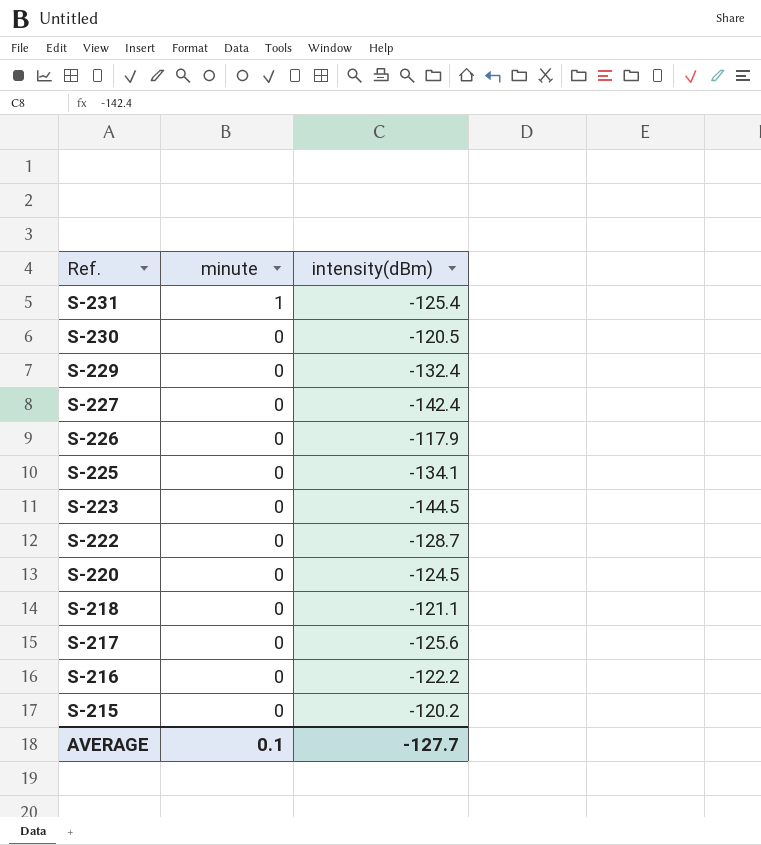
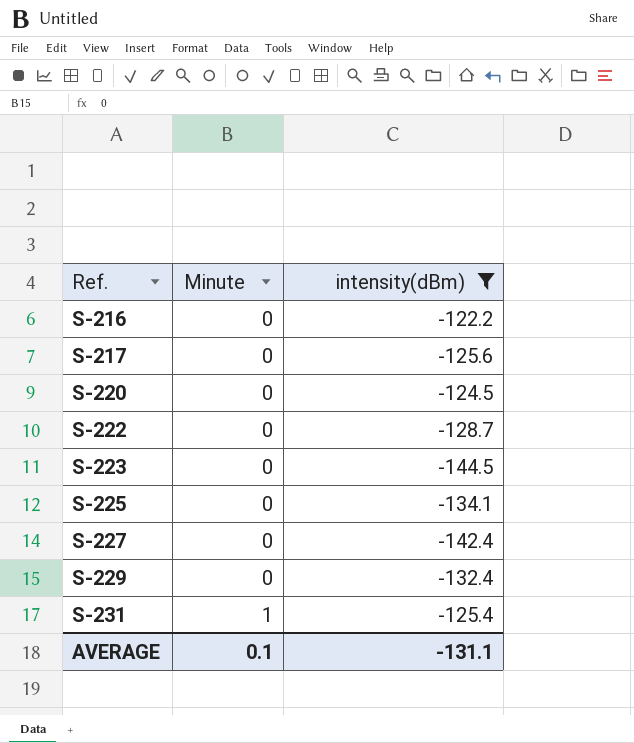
filter: none -> intensity(dBm) <= -122.2
row order: Ref. descending -> Ref. ascending
column name: minute -> Minute
AVERAGE | intensity(dBm): -127.7 -> -131.1

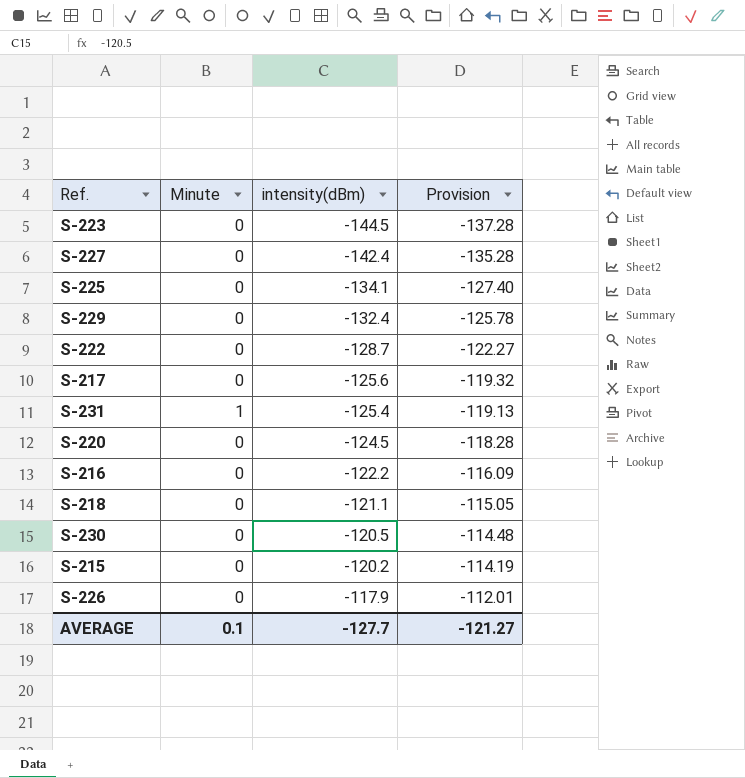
filter: intensity(dBm) <= -122.2 -> none
row order: Ref. ascending -> intensity(dBm) ascending
column Provision | formula: none -> [intensity(dBm)] * 0.95
AVERAGE | intensity(dBm): -131.1 -> -127.7

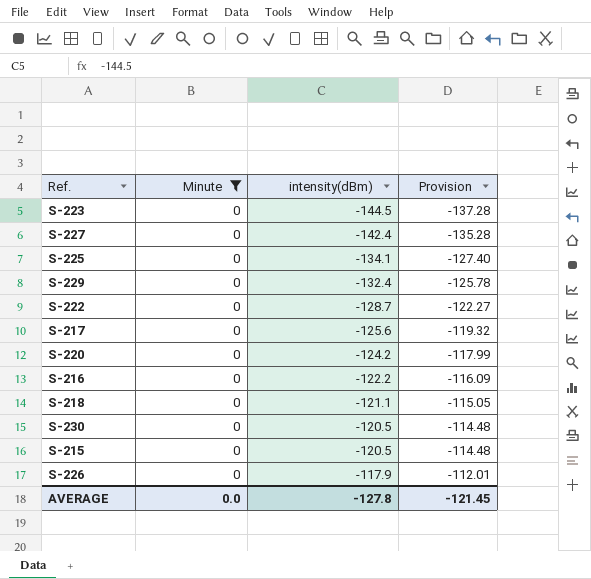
filter: none -> Minute = 0
S-220 | intensity(dBm): -124.5 -> -124.2
S-220 | Provision: -118.28 -> -117.99
S-215 | intensity(dBm): -120.2 -> -120.5
S-215 | Provision: -114.19 -> -114.48
AVERAGE | Minute: 0.1 -> 0.0
AVERAGE | intensity(dBm): -127.7 -> -127.8
AVERAGE | Provision: -121.27 -> -121.45

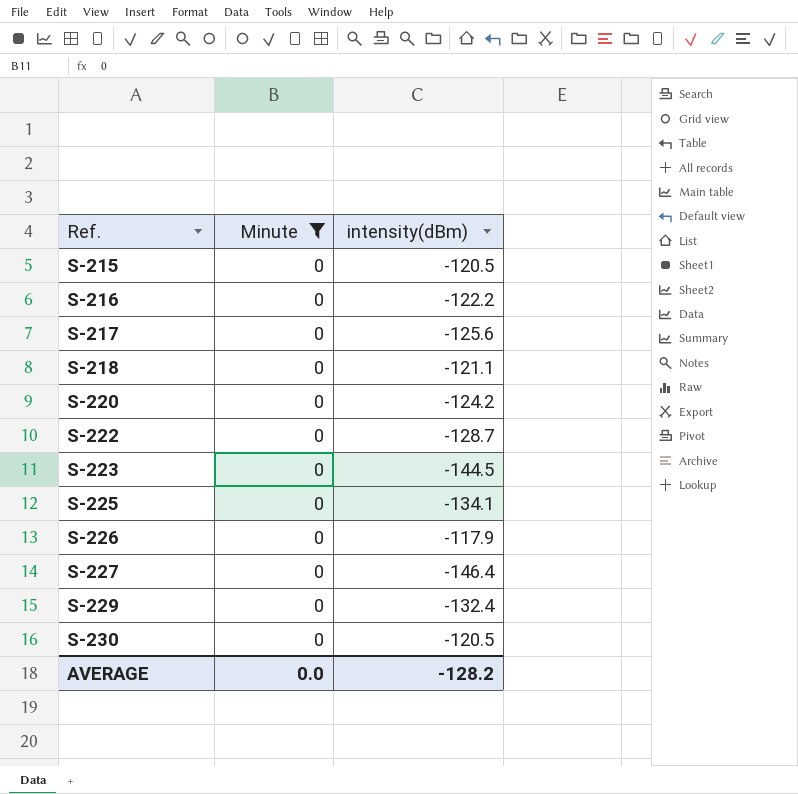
row order: intensity(dBm) ascending -> Ref. ascending
column Provision | formula: [intensity(dBm)] * 0.95 -> none
S-227 | intensity(dBm): -142.4 -> -146.4
AVERAGE | intensity(dBm): -127.8 -> -128.2

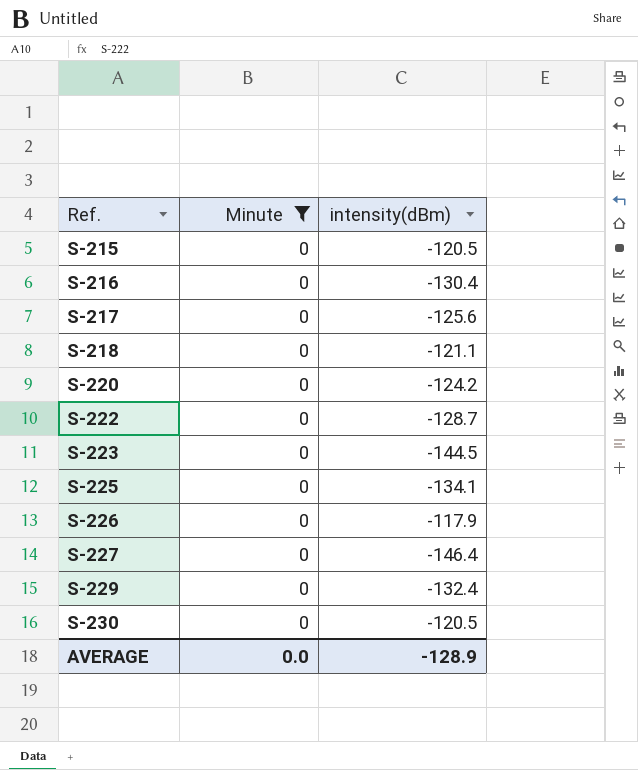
S-216 | intensity(dBm): -122.2 -> -130.4
AVERAGE | intensity(dBm): -128.2 -> -128.9

